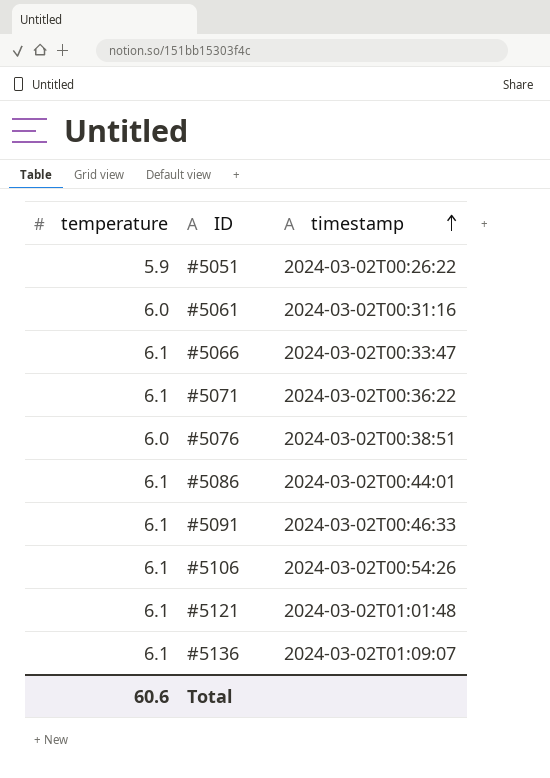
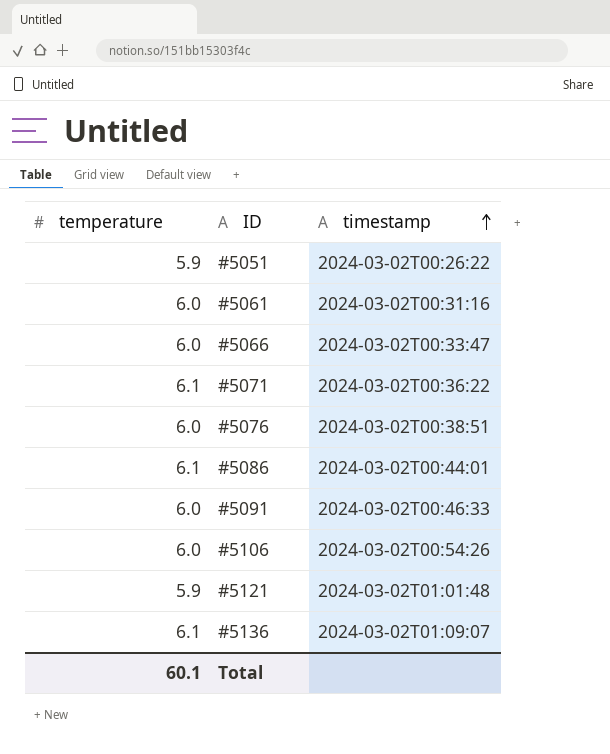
#5066 | temperature: 6.1 -> 6.0
#5091 | temperature: 6.1 -> 6.0
#5106 | temperature: 6.1 -> 6.0
#5121 | temperature: 6.1 -> 5.9
Total | temperature: 60.6 -> 60.1

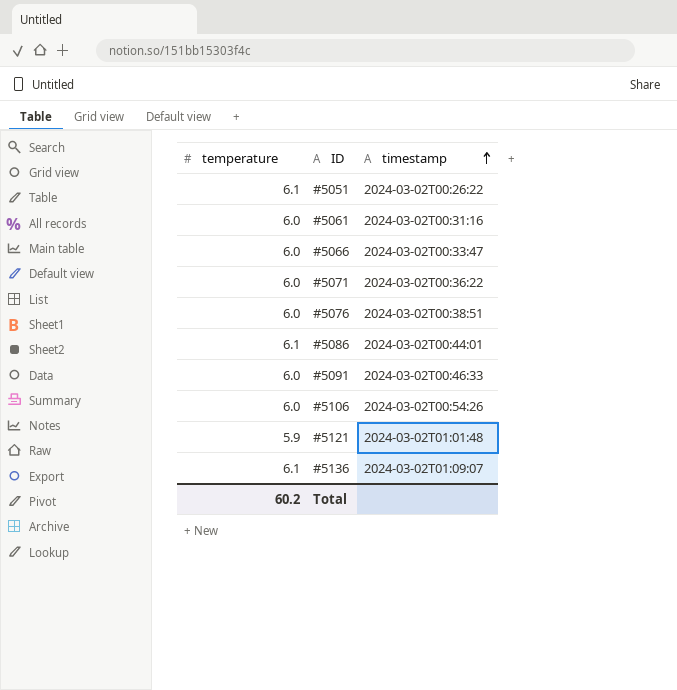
#5051 | temperature: 5.9 -> 6.1
#5071 | temperature: 6.1 -> 6.0
Total | temperature: 60.1 -> 60.2

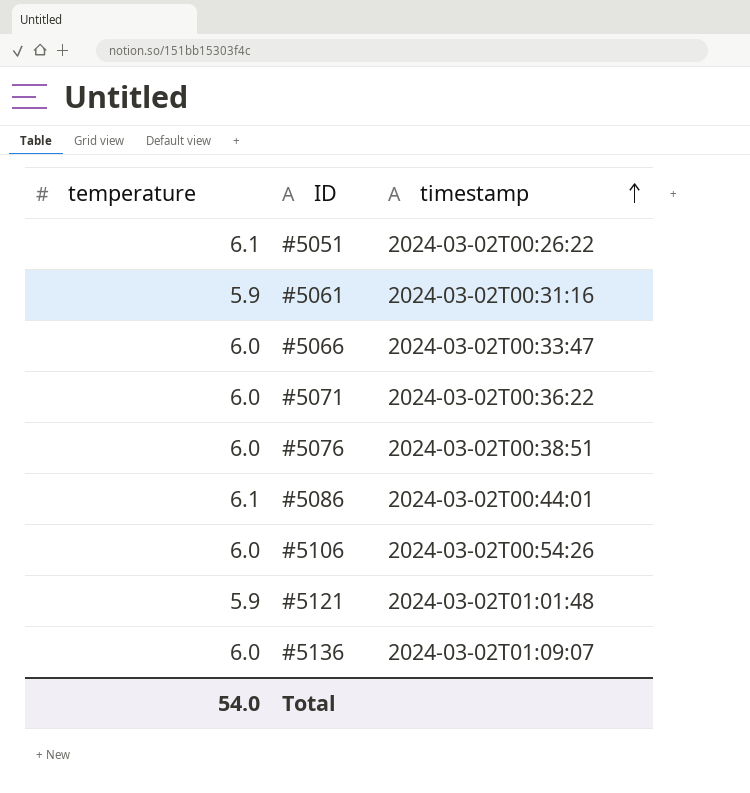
row #5091: 6.0 | 2024-03-02T00:46:33 -> none
#5061 | temperature: 6.0 -> 5.9
#5136 | temperature: 6.1 -> 6.0
Total | temperature: 60.2 -> 54.0

